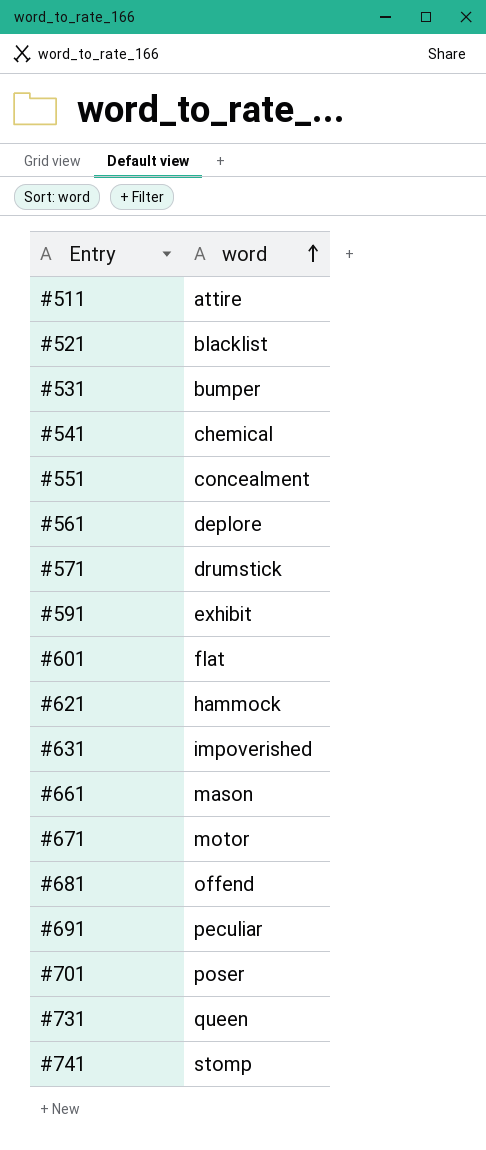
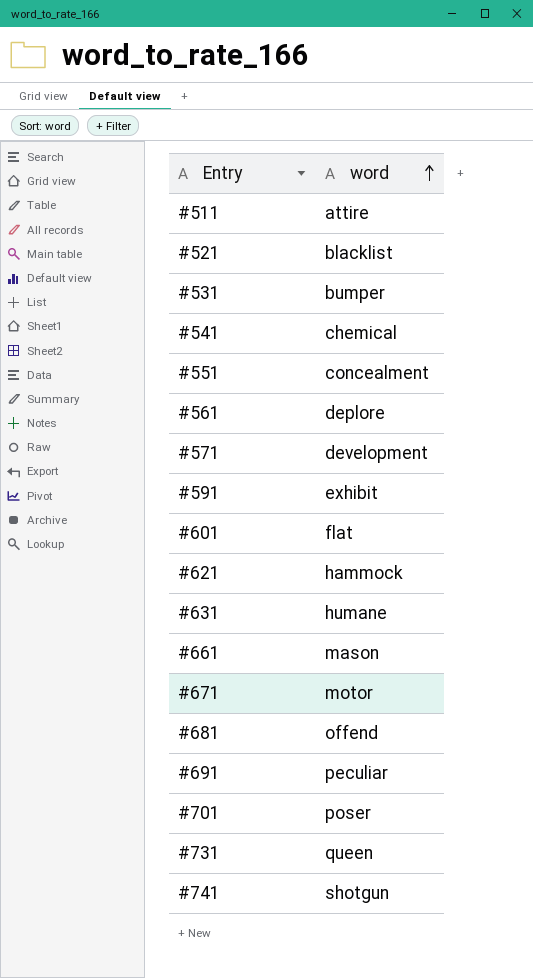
#571 | word: drumstick -> development
#631 | word: impoverished -> humane
#741 | word: stomp -> shotgun

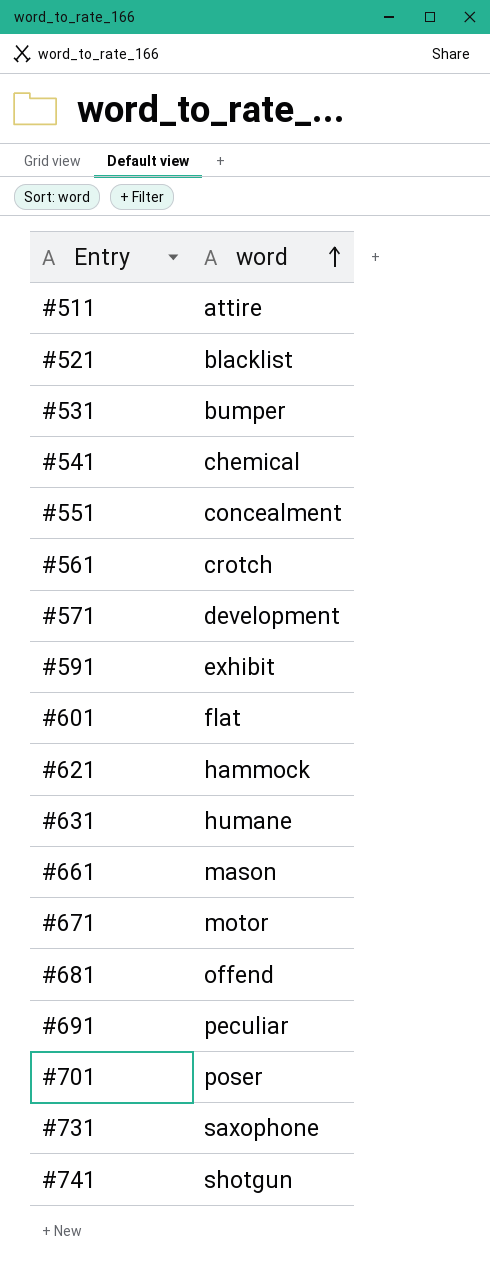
#561 | word: deplore -> crotch
#731 | word: queen -> saxophone

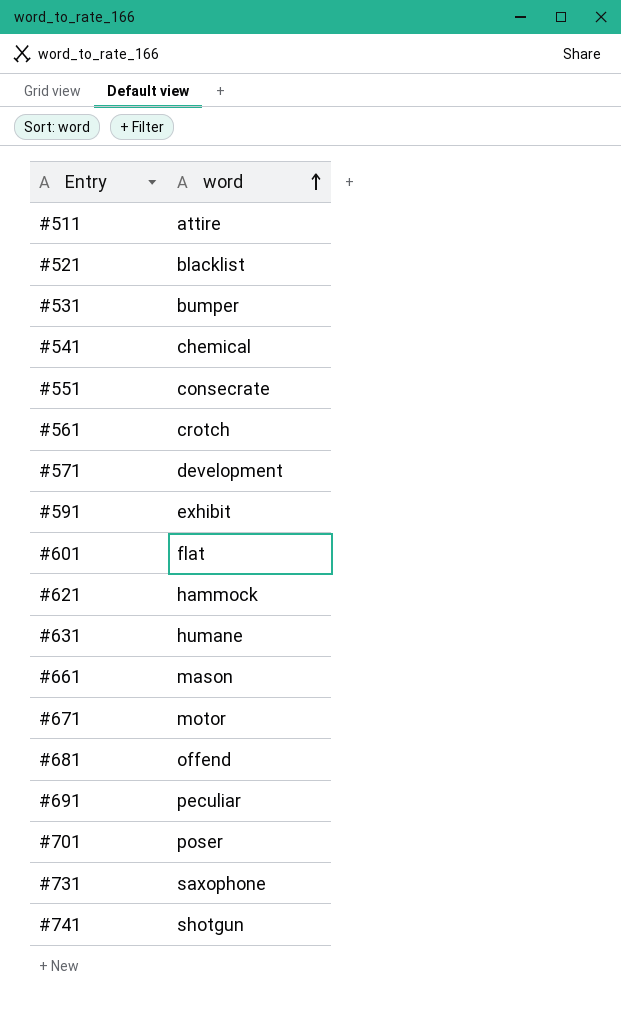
#551 | word: concealment -> consecrate

